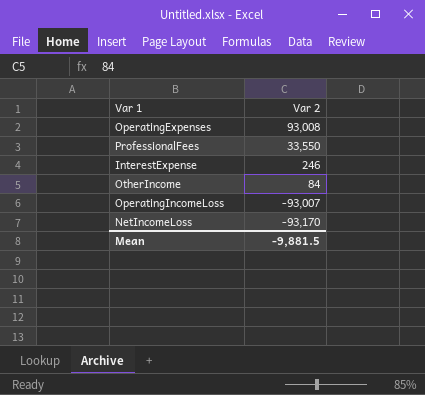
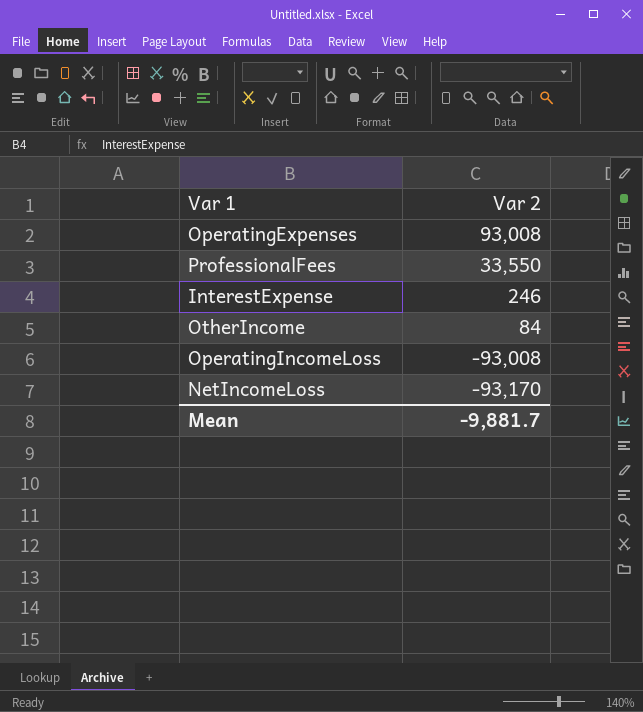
OperatingIncomeLoss | Var 2: -93,007 -> -93,008
Mean | Var 2: -9,881.5 -> -9,881.7

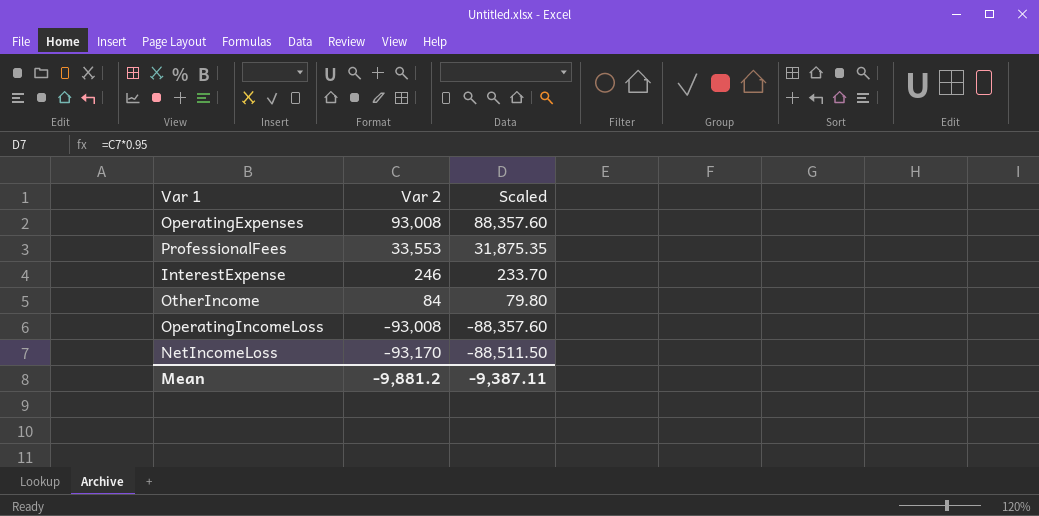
column Scaled | formula: none -> [Var 2] * 0.95
ProfessionalFees | Var 2: 33,550 -> 33,553
Mean | Var 2: -9,881.7 -> -9,881.2

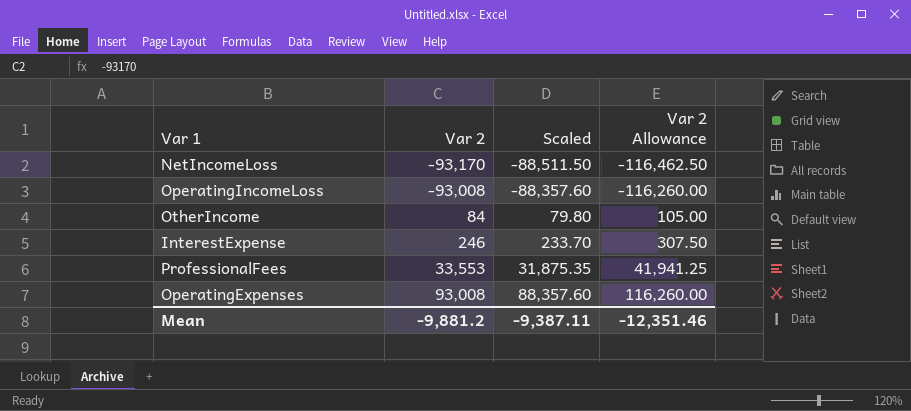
row order: Var 2 descending -> Var 2 ascending
column Var 2 Allowance | formula: none -> [Var 2] * 1.25

